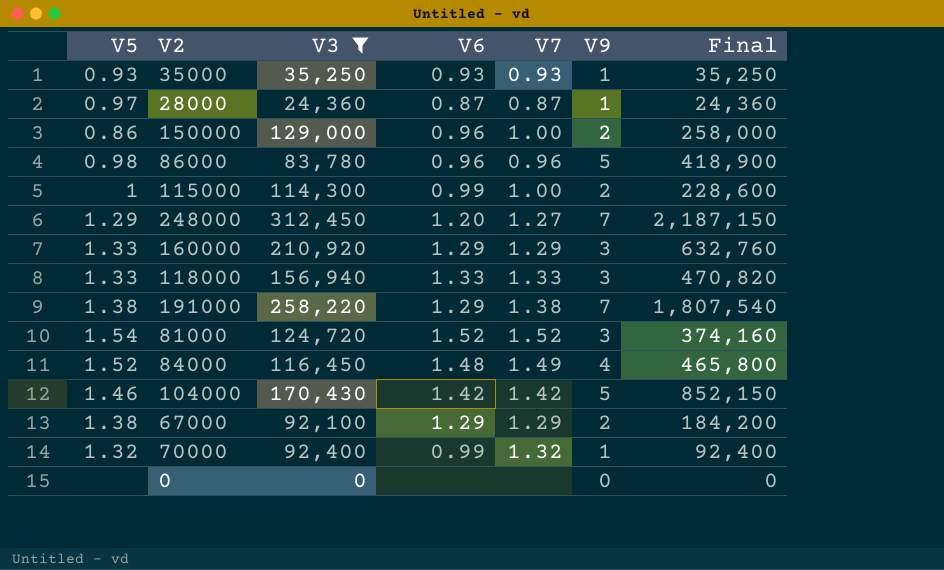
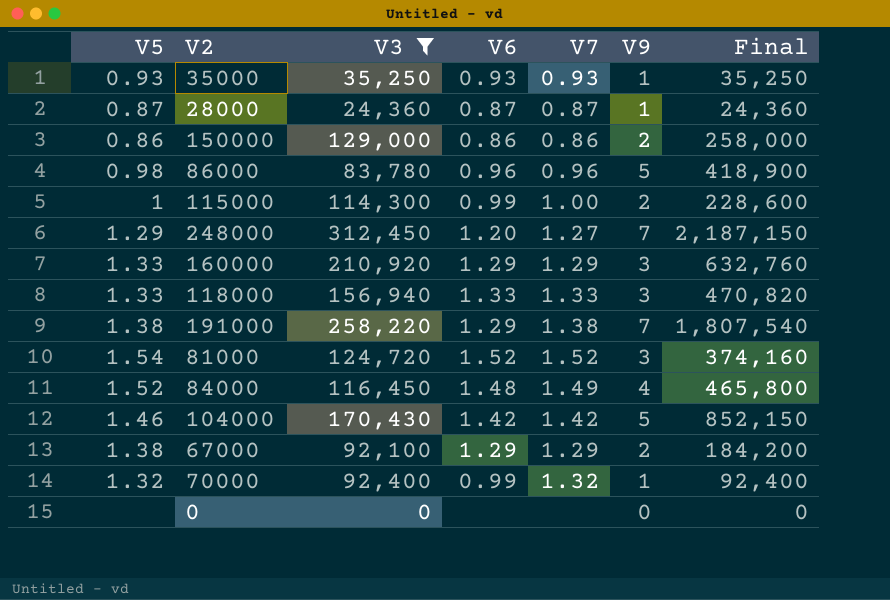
28000 | V5: 0.97 -> 0.87
150000 | V6: 0.96 -> 0.86
150000 | V7: 1.00 -> 0.86

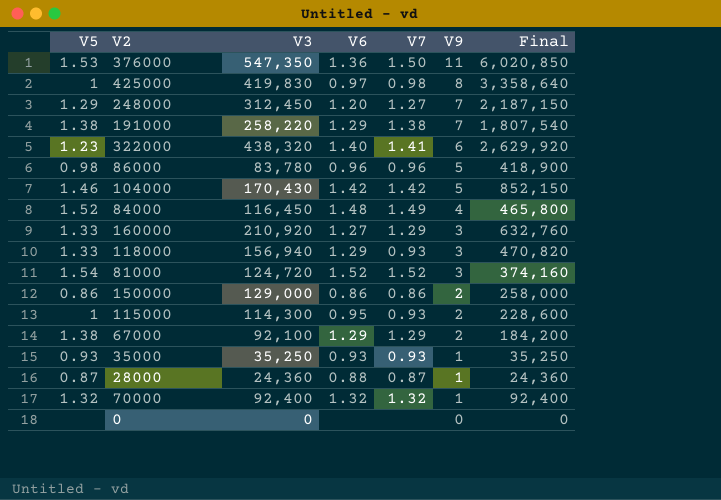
filter: V3 <= 312,450 -> none
row order: none -> V9 descending
160000 | V6: 1.29 -> 1.27
118000 | V6: 1.33 -> 1.29
118000 | V7: 1.33 -> 0.93
115000 | V6: 0.99 -> 0.95
115000 | V7: 1.00 -> 0.93
28000 | V6: 0.87 -> 0.88
70000 | V6: 0.99 -> 1.32

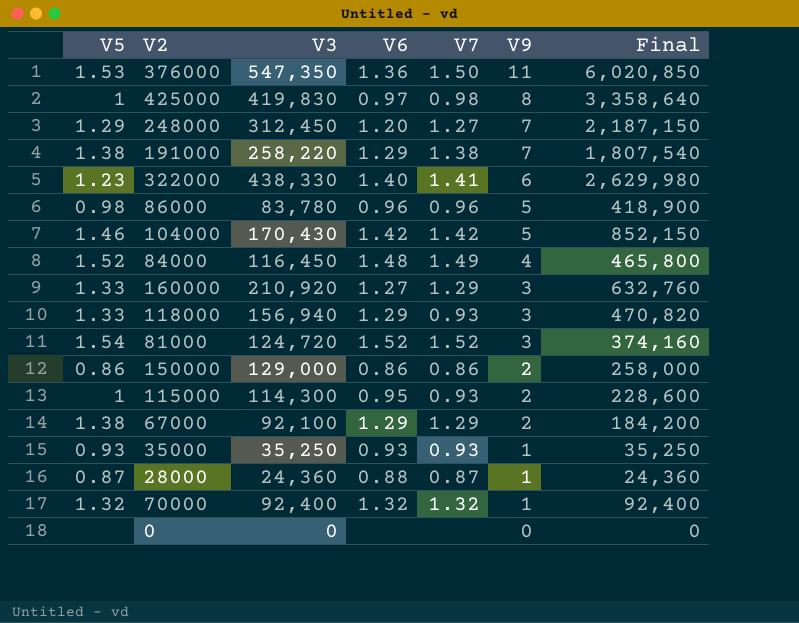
322000 | V3: 438,320 -> 438,330
322000 | Final: 2,629,920 -> 2,629,980

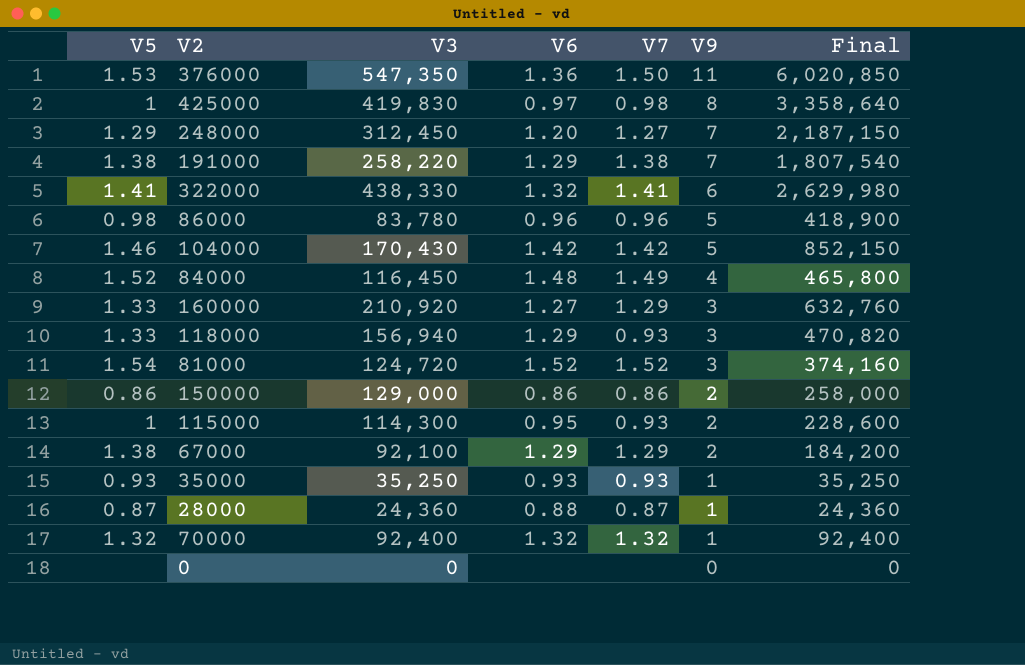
322000 | V5: 1.23 -> 1.41
322000 | V6: 1.40 -> 1.32

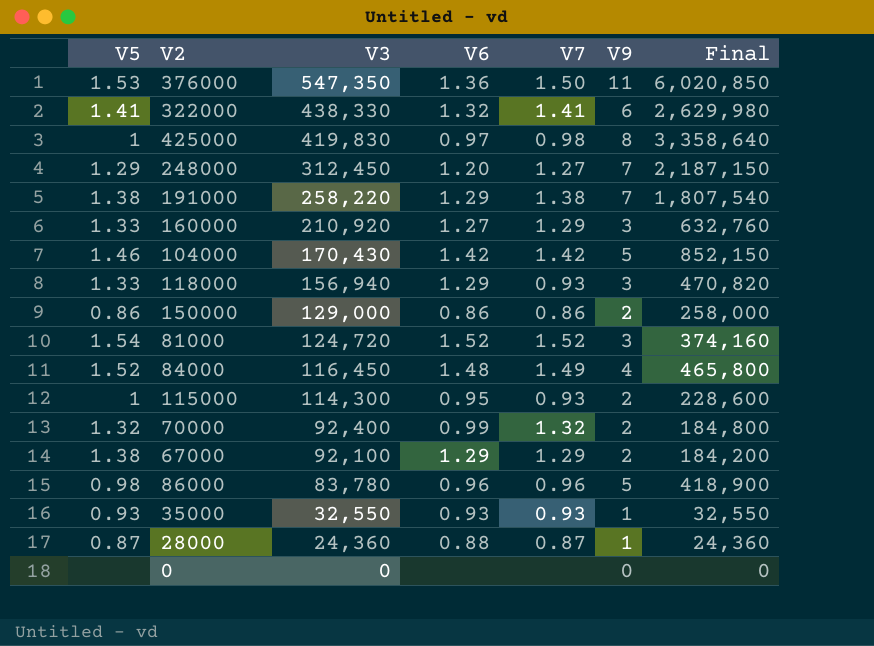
row order: V9 descending -> V3 descending
70000 | V6: 1.32 -> 0.99
70000 | V9: 1 -> 2
70000 | Final: 92,400 -> 184,800
35000 | V3: 35,250 -> 32,550
35000 | Final: 35,250 -> 32,550

